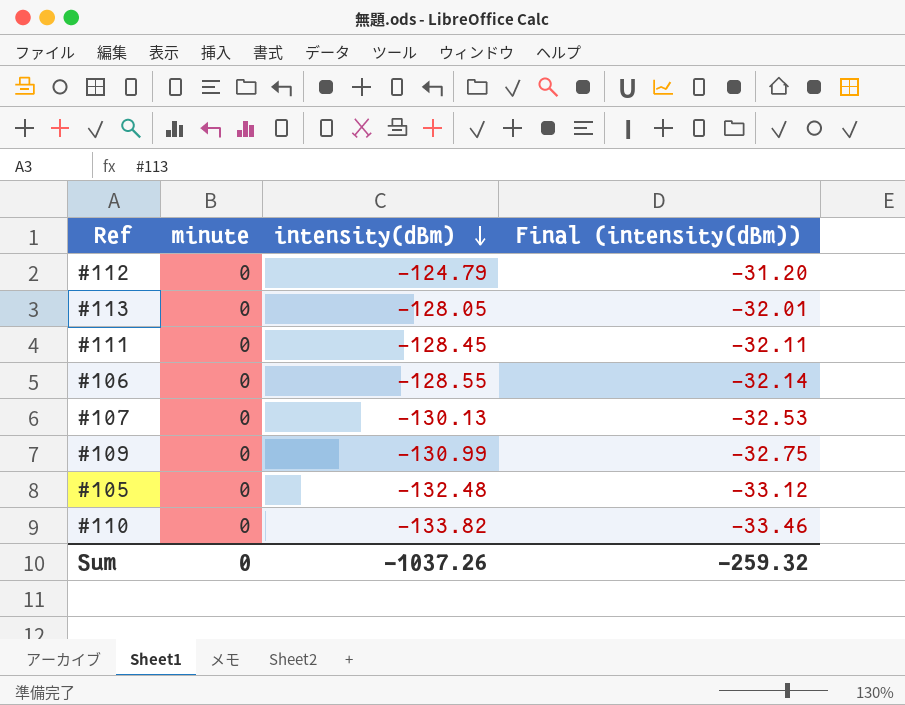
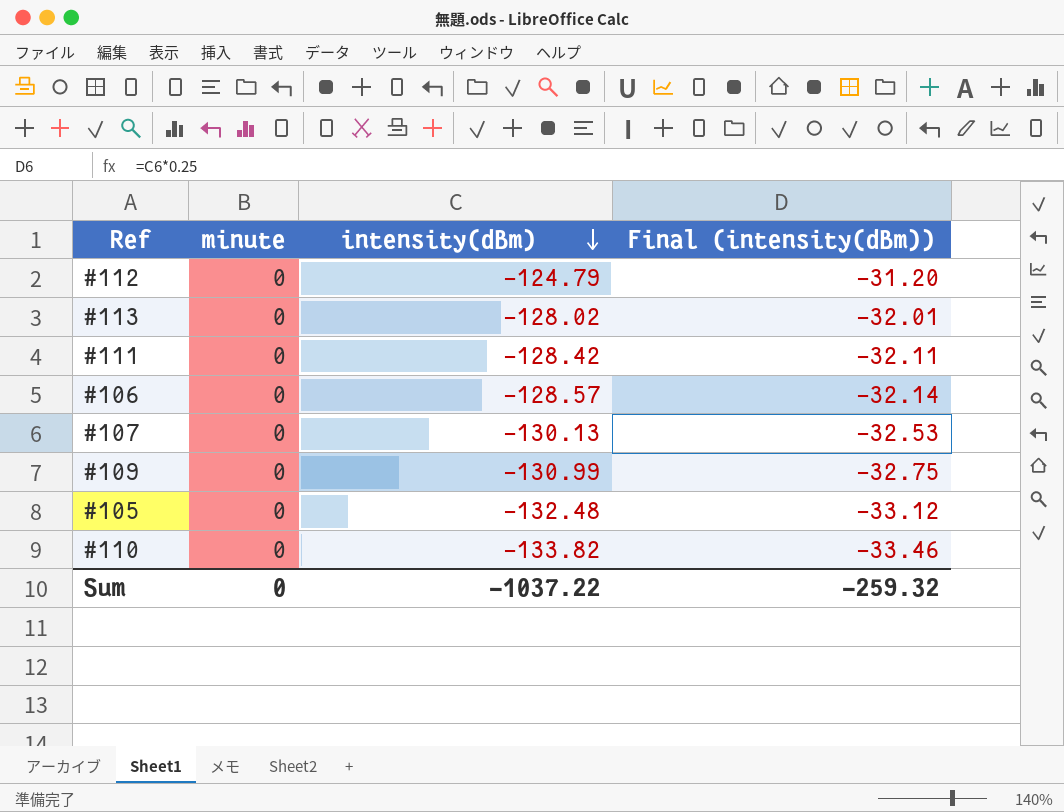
#113 | intensity(dBm): -128.05 -> -128.02
#111 | intensity(dBm): -128.45 -> -128.42
#106 | intensity(dBm): -128.55 -> -128.57
Sum | intensity(dBm): -1037.26 -> -1037.22

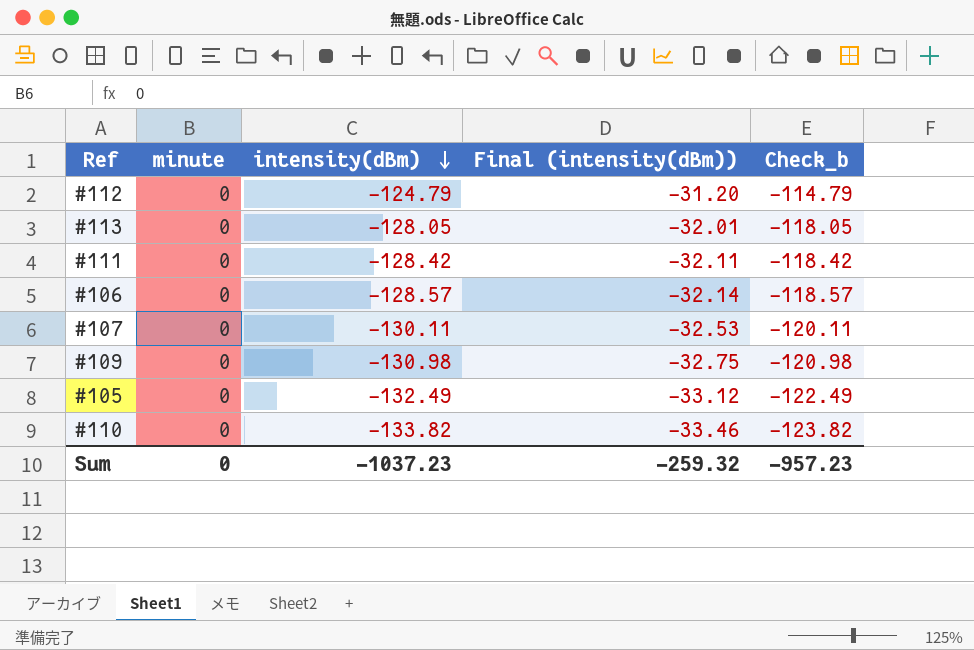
column Check_b | formula: none -> [intensity(dBm)] + 10
#113 | intensity(dBm): -128.02 -> -128.05
#107 | intensity(dBm): -130.13 -> -130.11
#109 | intensity(dBm): -130.99 -> -130.98
#105 | intensity(dBm): -132.48 -> -132.49
Sum | intensity(dBm): -1037.22 -> -1037.23

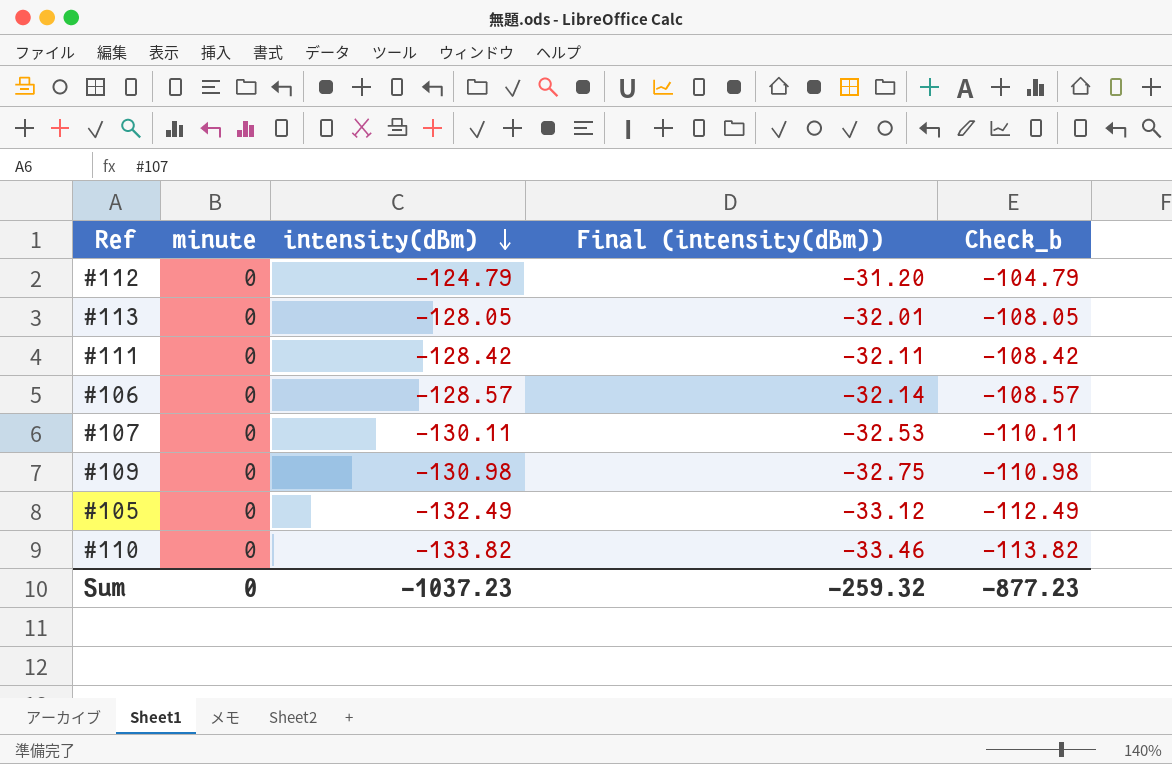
column Check_b | formula: [intensity(dBm)] + 10 -> [intensity(dBm)] + 20
Sum | Check_b: -957.23 -> -877.23

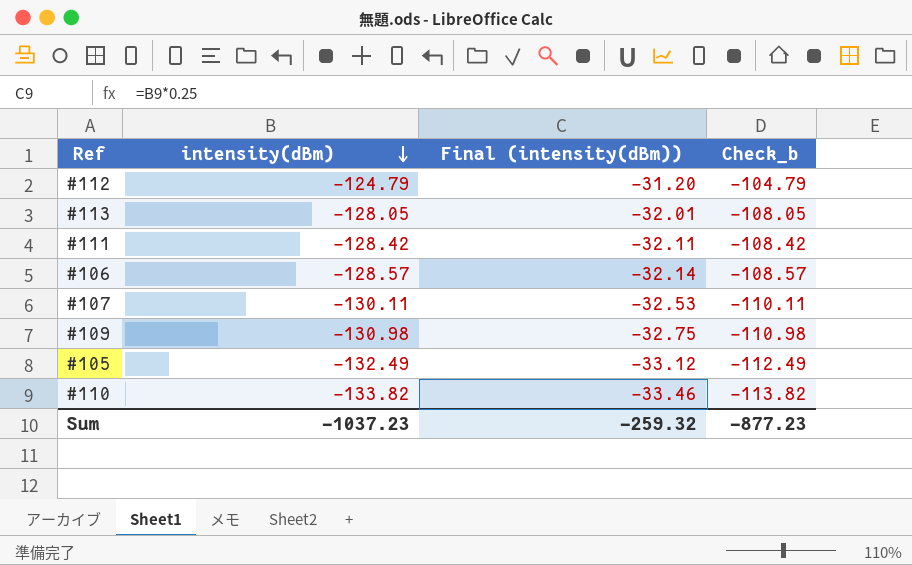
column minute | position: 2 -> none

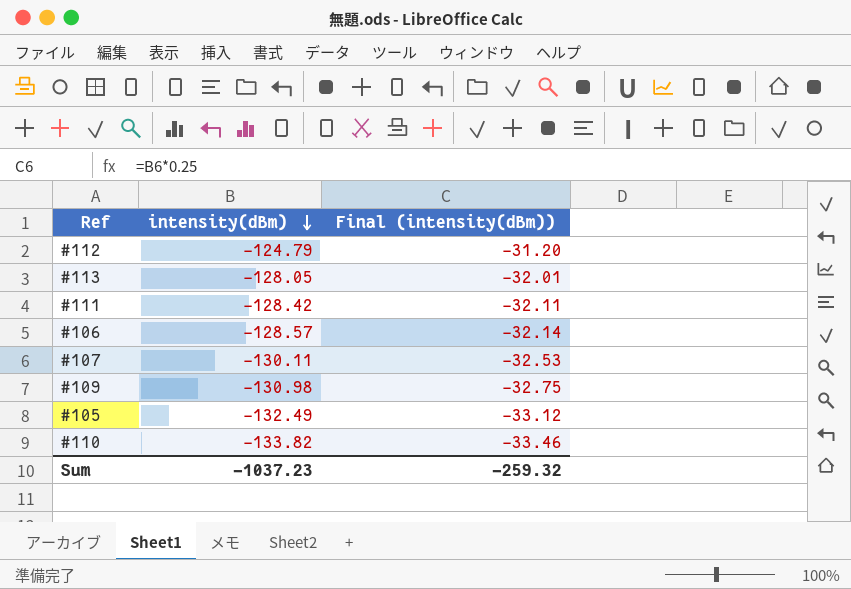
column Check_b | formula: [intensity(dBm)] + 20 -> none

